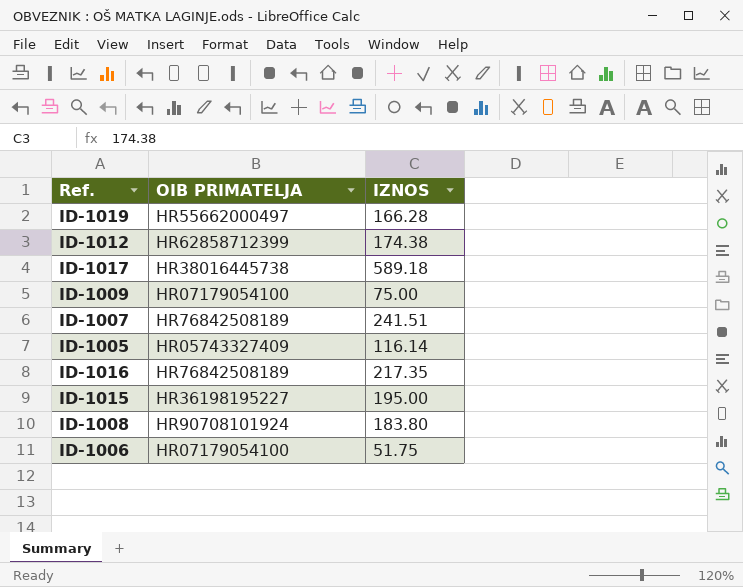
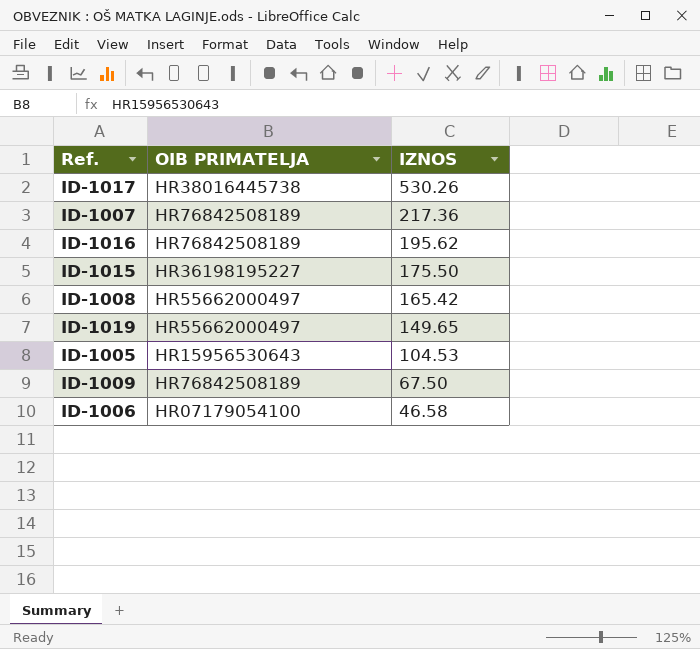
row order: none -> IZNOS descending
row ID-1012: HR62858712399 | 174.38 -> none
ID-1017 | IZNOS: 589.18 -> 530.26
ID-1007 | IZNOS: 241.51 -> 217.36
ID-1016 | IZNOS: 217.35 -> 195.62
ID-1015 | IZNOS: 195.00 -> 175.50
ID-1008 | OIB PRIMATELJA: HR90708101924 -> HR55662000497
ID-1008 | IZNOS: 183.80 -> 165.42
ID-1019 | IZNOS: 166.28 -> 149.65
ID-1005 | OIB PRIMATELJA: HR05743327409 -> HR15956530643
ID-1005 | IZNOS: 116.14 -> 104.53
ID-1009 | OIB PRIMATELJA: HR07179054100 -> HR76842508189
ID-1009 | IZNOS: 75.00 -> 67.50
ID-1006 | IZNOS: 51.75 -> 46.58

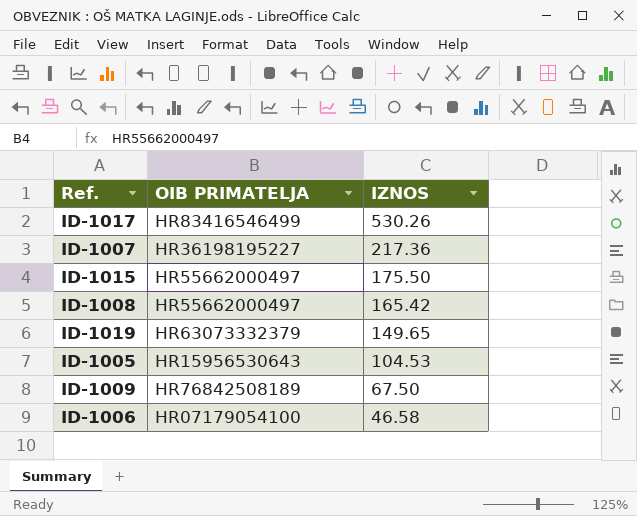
row ID-1016: HR76842508189 | 195.62 -> none
ID-1017 | OIB PRIMATELJA: HR38016445738 -> HR83416546499
ID-1007 | OIB PRIMATELJA: HR76842508189 -> HR36198195227
ID-1015 | OIB PRIMATELJA: HR36198195227 -> HR55662000497
ID-1019 | OIB PRIMATELJA: HR55662000497 -> HR63073332379

